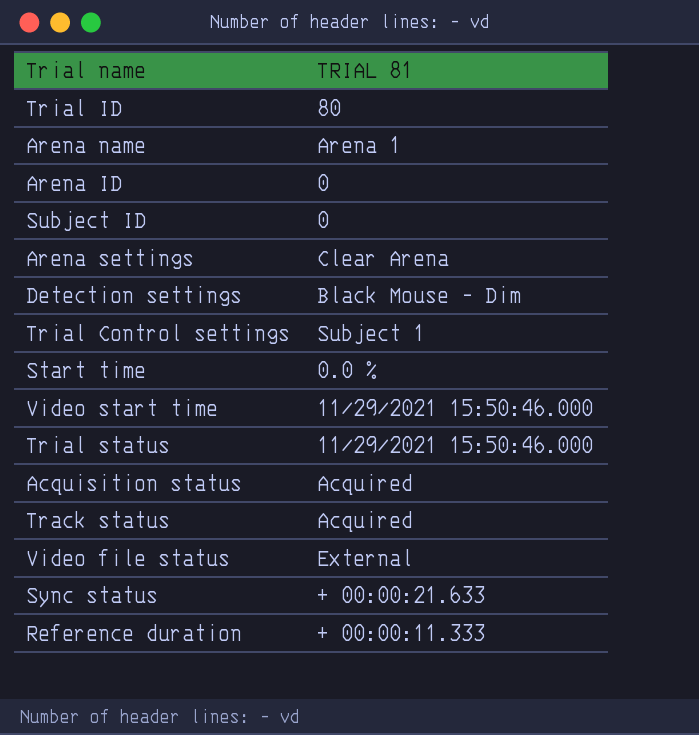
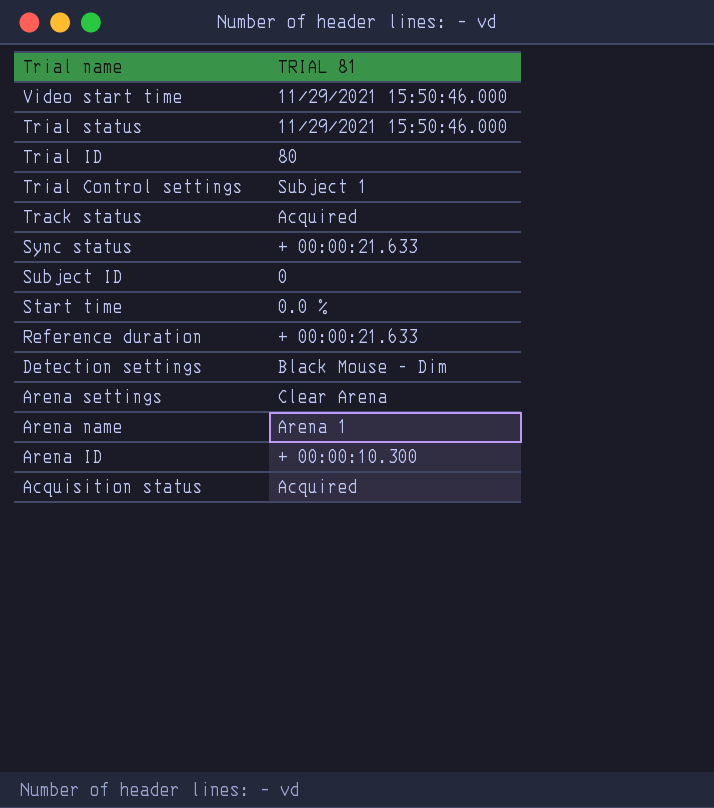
row order: none -> Trial name descending
row Video file status: External -> none
Reference duration | TRIAL 81: + 00:00:11.333 -> + 00:00:21.633
Arena ID | TRIAL 81: 0 -> + 00:00:10.300

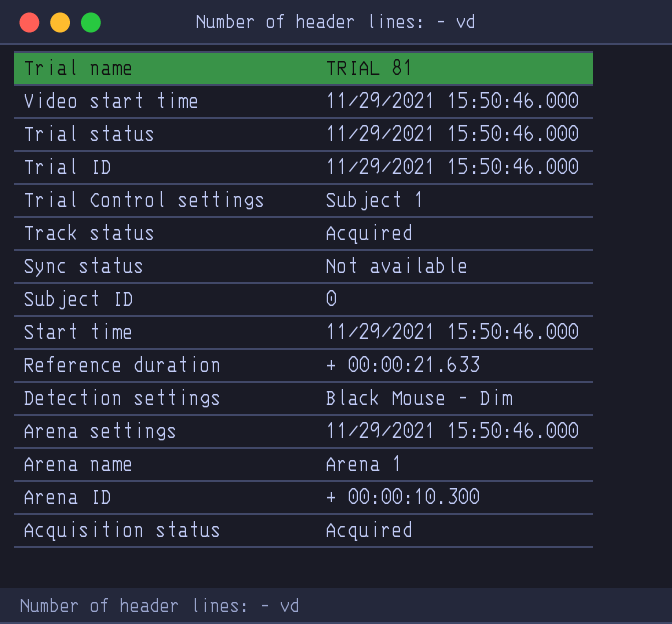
Trial ID | TRIAL 81: 80 -> 11/29/2021 15:50:46.000
Sync status | TRIAL 81: + 00:00:21.633 -> Not available
Start time | TRIAL 81: 0.0 % -> 11/29/2021 15:50:46.000
Arena settings | TRIAL 81: Clear Arena -> 11/29/2021 15:50:46.000

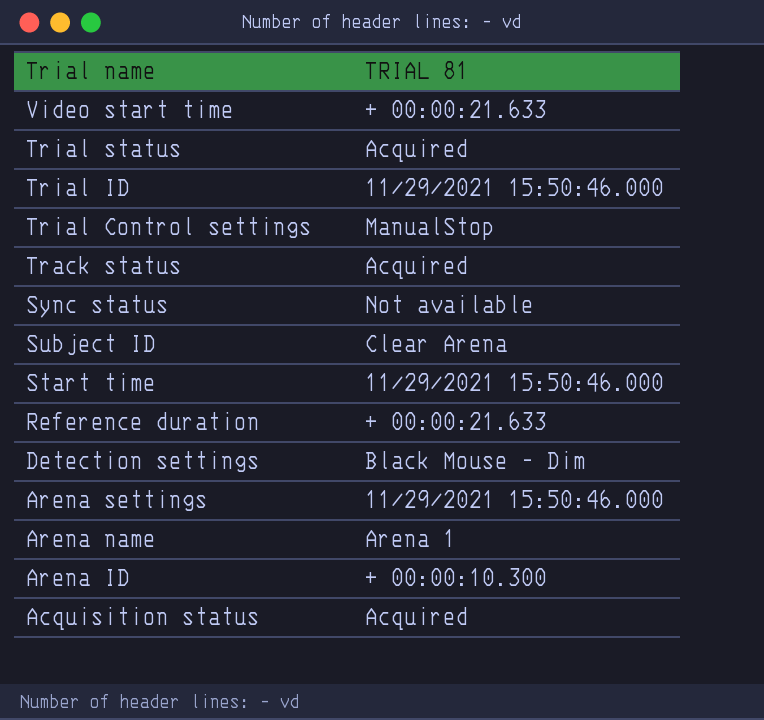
Video start time | TRIAL 81: 11/29/2021 15:50:46.000 -> + 00:00:21.633
Trial status | TRIAL 81: 11/29/2021 15:50:46.000 -> Acquired
Trial Control settings | TRIAL 81: Subject 1 -> ManualStop
Subject ID | TRIAL 81: 0 -> Clear Arena

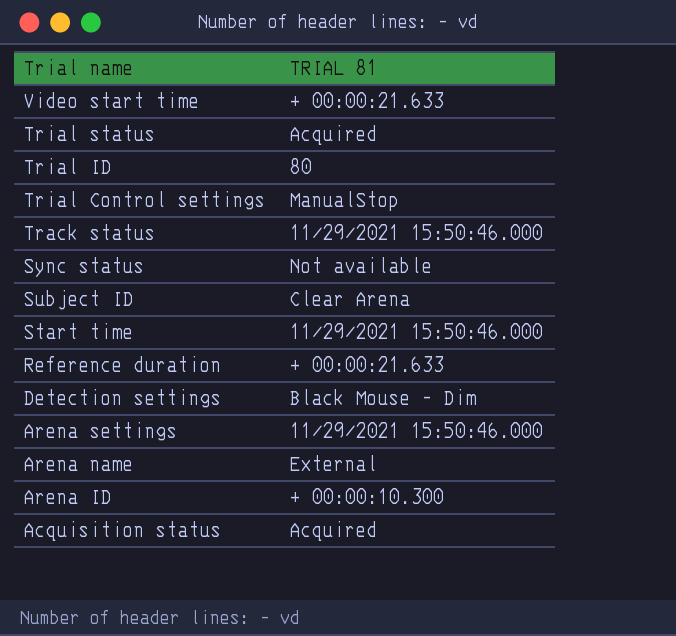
Trial ID | TRIAL 81: 11/29/2021 15:50:46.000 -> 80
Track status | TRIAL 81: Acquired -> 11/29/2021 15:50:46.000
Arena name | TRIAL 81: Arena 1 -> External

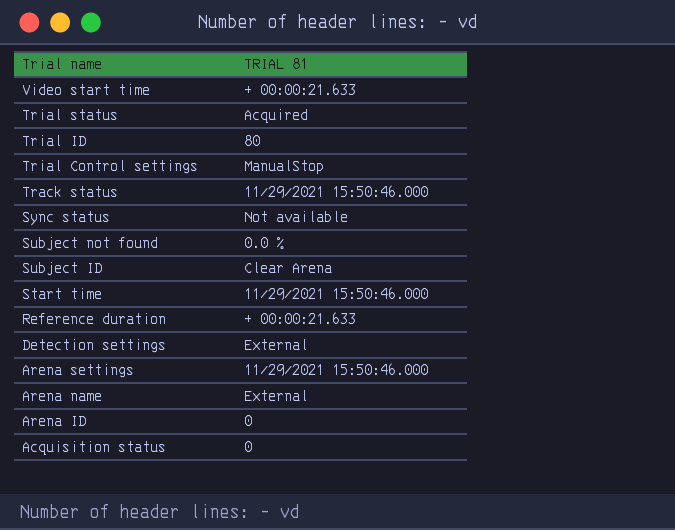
row Subject not found: none -> 0.0 %
Detection settings | TRIAL 81: Black Mouse - Dim -> External
Arena ID | TRIAL 81: + 00:00:10.300 -> 0
Acquisition status | TRIAL 81: Acquired -> 0

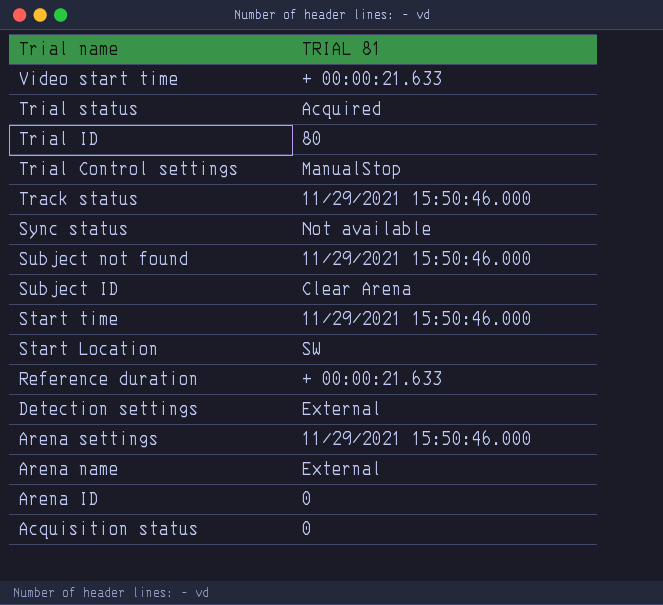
Subject not found | TRIAL 81: 0.0 % -> 11/29/2021 15:50:46.000
row Start Location: none -> SW

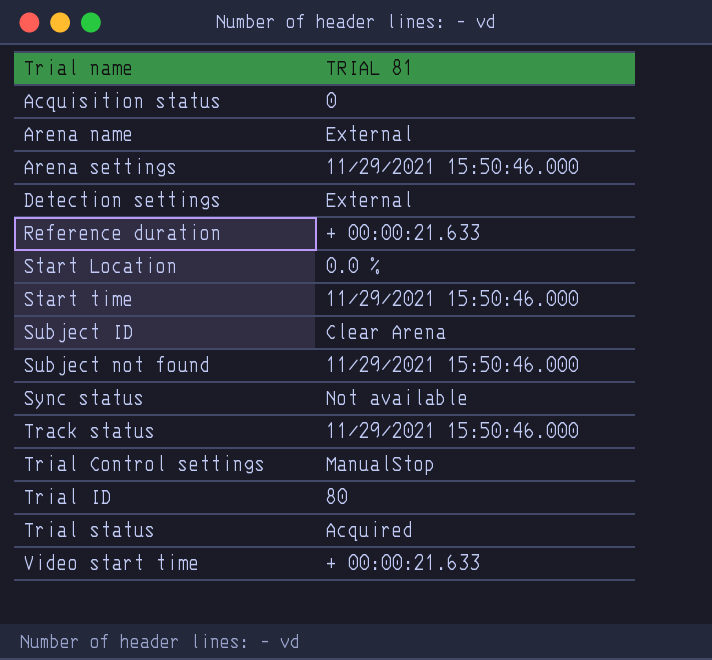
row order: Trial name descending -> Trial name ascending
row Arena ID: 0 -> none
Start Location | TRIAL 81: SW -> 0.0 %

